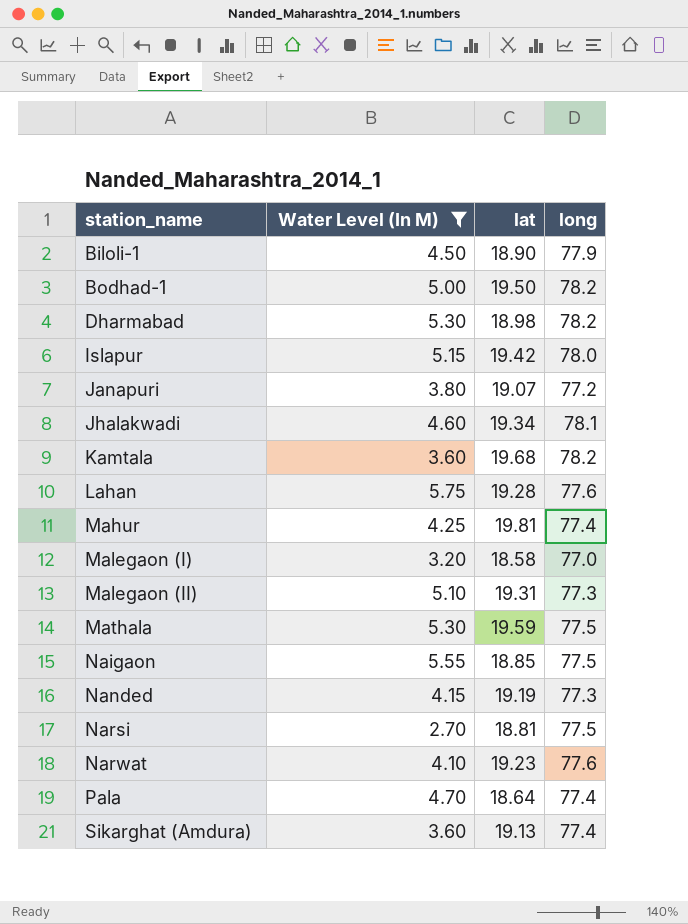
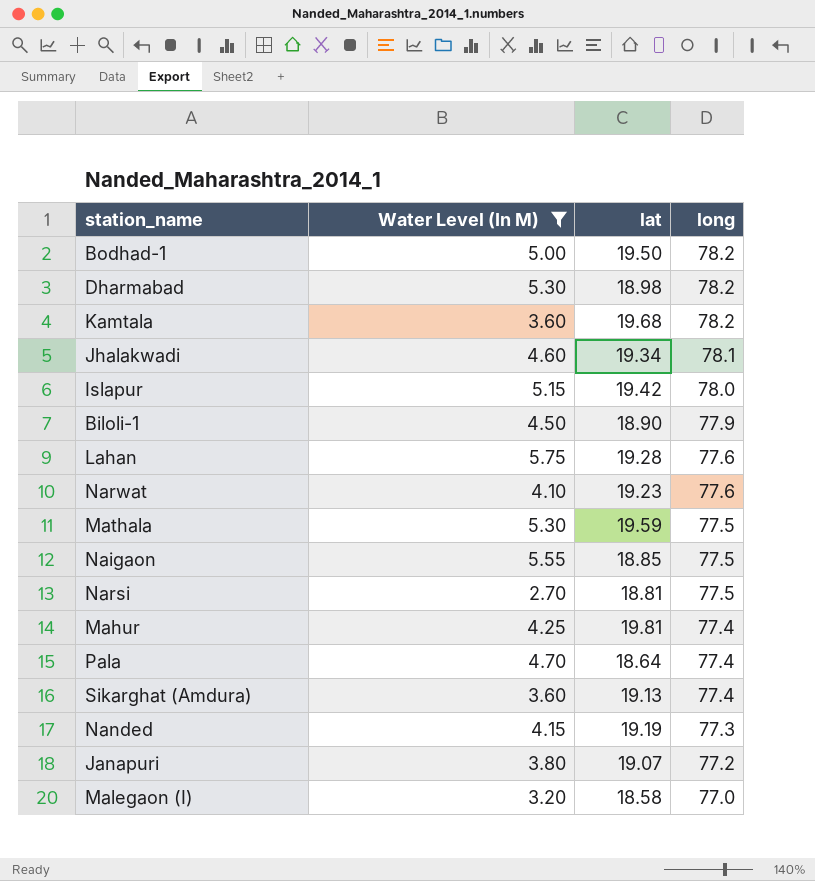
row order: station_name ascending -> long descending
row Malegaon (II): 5.10 | 19.31 | 77.3 -> none

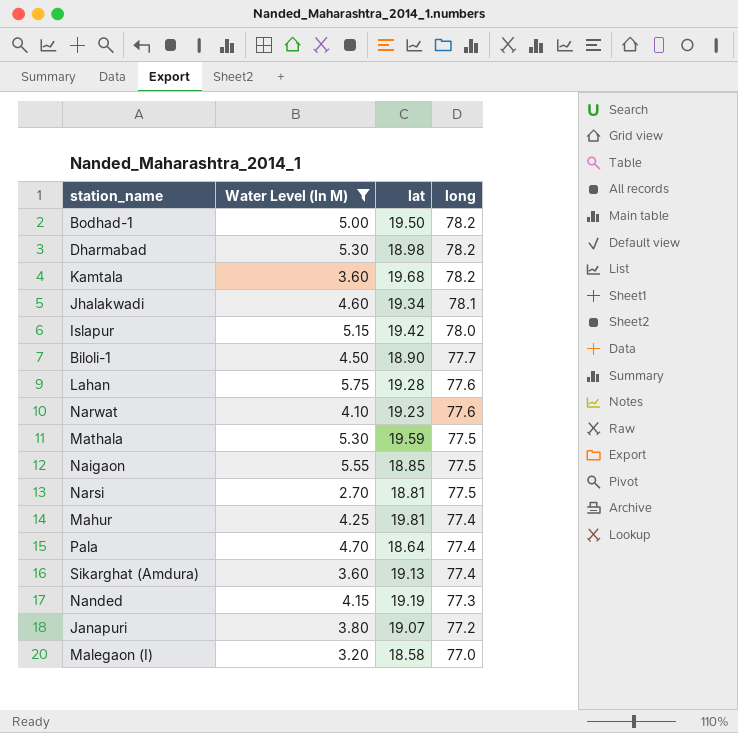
Biloli-1 | long: 77.9 -> 77.7

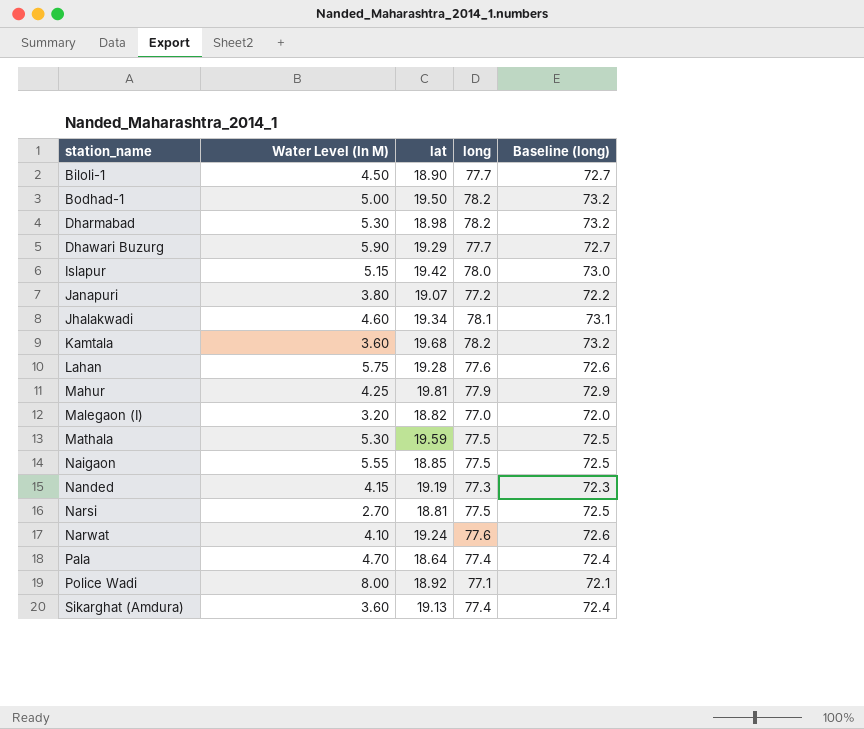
filter: Water Level (In M) <= 5.75 -> none
row order: long descending -> station_name ascending
column Baseline (long) | formula: none -> [long] - 5
Mahur | long: 77.4 -> 77.9
Malegaon (I) | lat: 18.58 -> 18.82
Narwat | lat: 19.23 -> 19.24

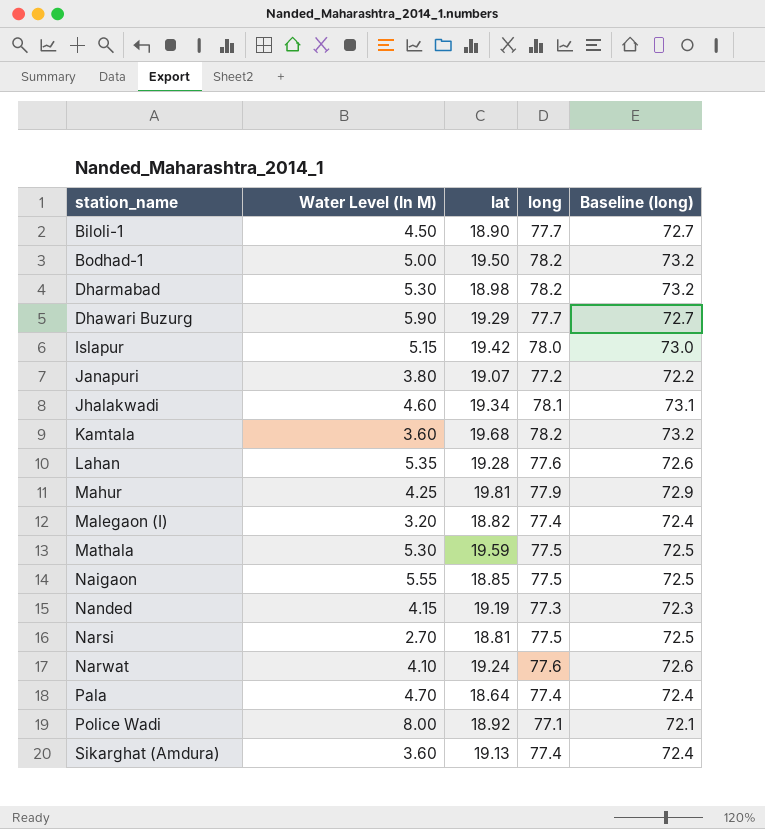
Lahan | Water Level (In M): 5.75 -> 5.35
Malegaon (I) | long: 77.0 -> 77.4
Malegaon (I) | Baseline (long): 72.0 -> 72.4

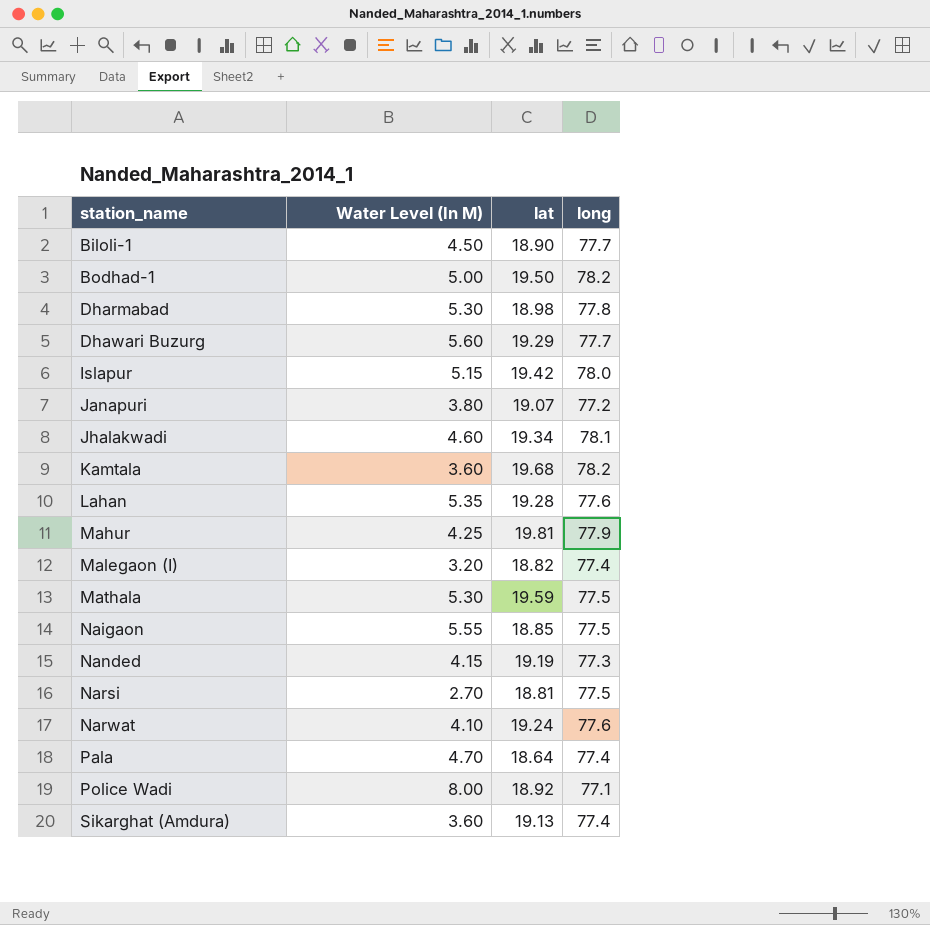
column Baseline (long) | formula: [long] - 5 -> none
Dharmabad | long: 78.2 -> 77.8
Dhawari Buzurg | Water Level (In M): 5.90 -> 5.60

